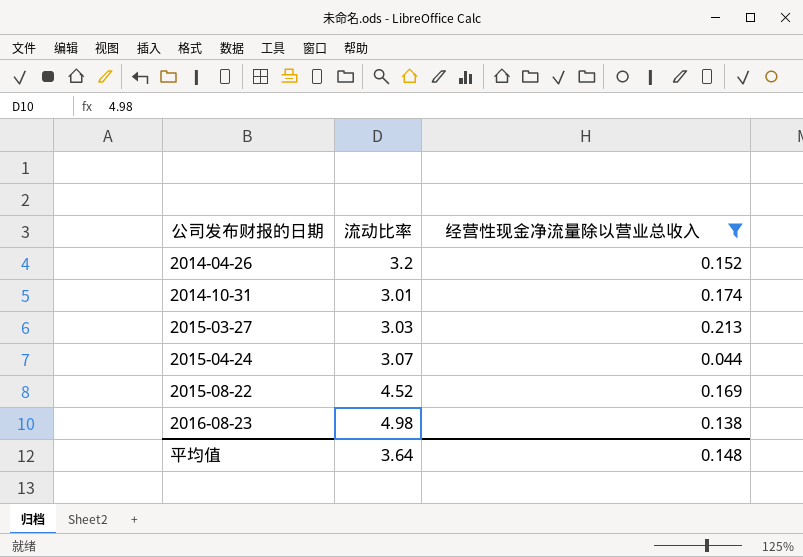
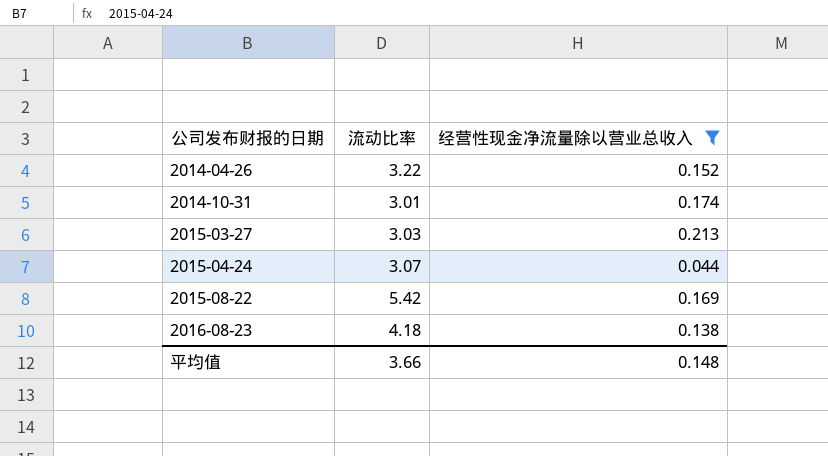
2014-04-26 | 流动比率: 3.2 -> 3.22
2015-08-22 | 流动比率: 4.52 -> 5.42
2016-08-23 | 流动比率: 4.98 -> 4.18
平均值 | 流动比率: 3.64 -> 3.66

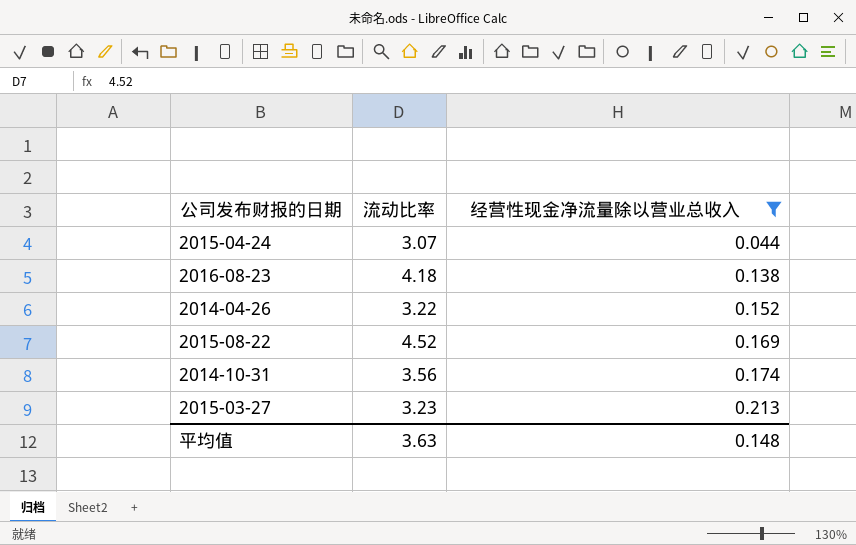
row order: 公司发布财报的日期 ascending -> 经营性现金净流量除以营业总收入 ascending
2015-08-22 | 流动比率: 5.42 -> 4.52
2014-10-31 | 流动比率: 3.01 -> 3.56
2015-03-27 | 流动比率: 3.03 -> 3.23
平均值 | 流动比率: 3.66 -> 3.63

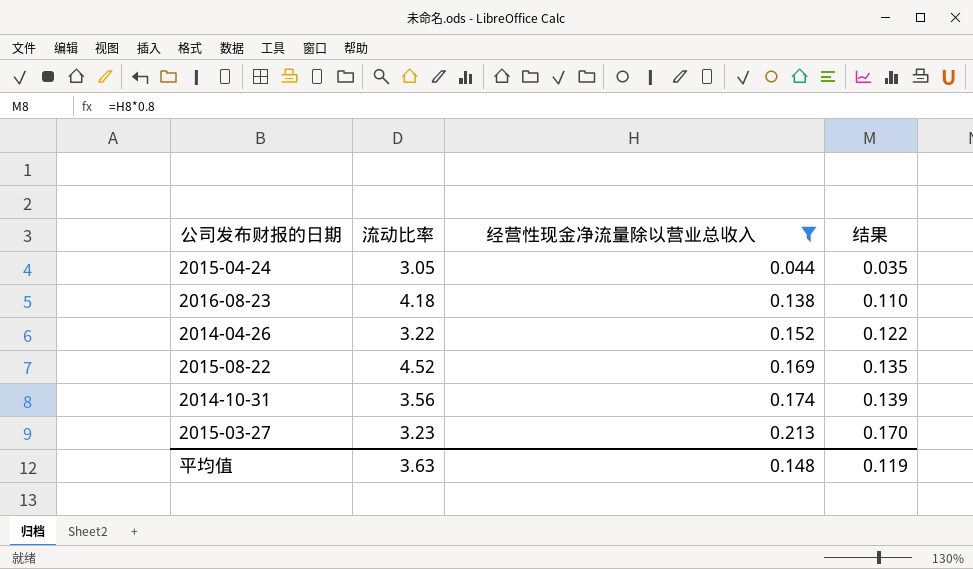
column 结果 | formula: none -> [经营性现金净流量除以营业总收入] * 0.8
2015-04-24 | 流动比率: 3.07 -> 3.05

